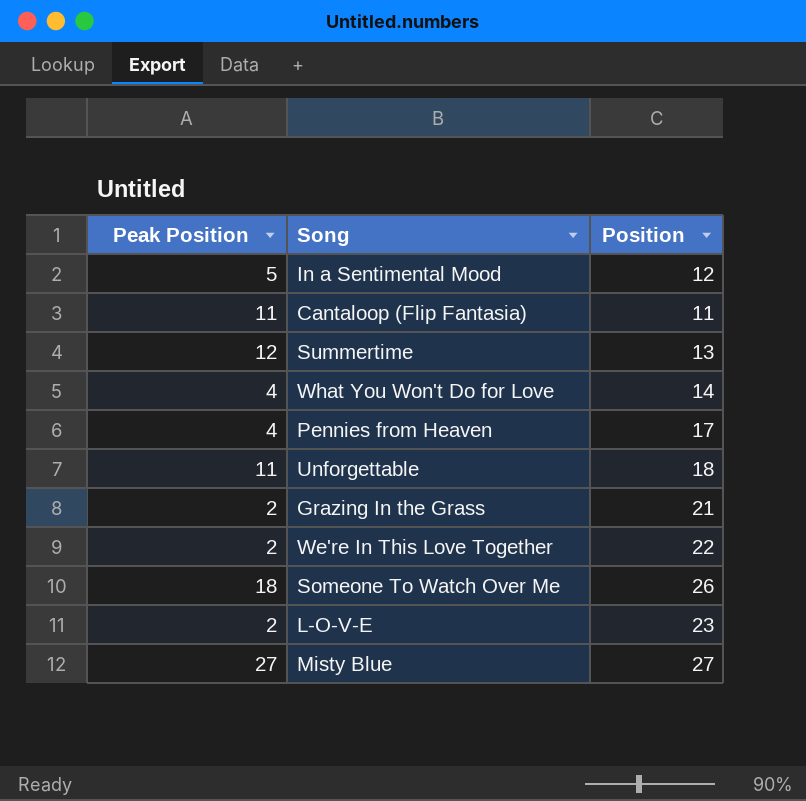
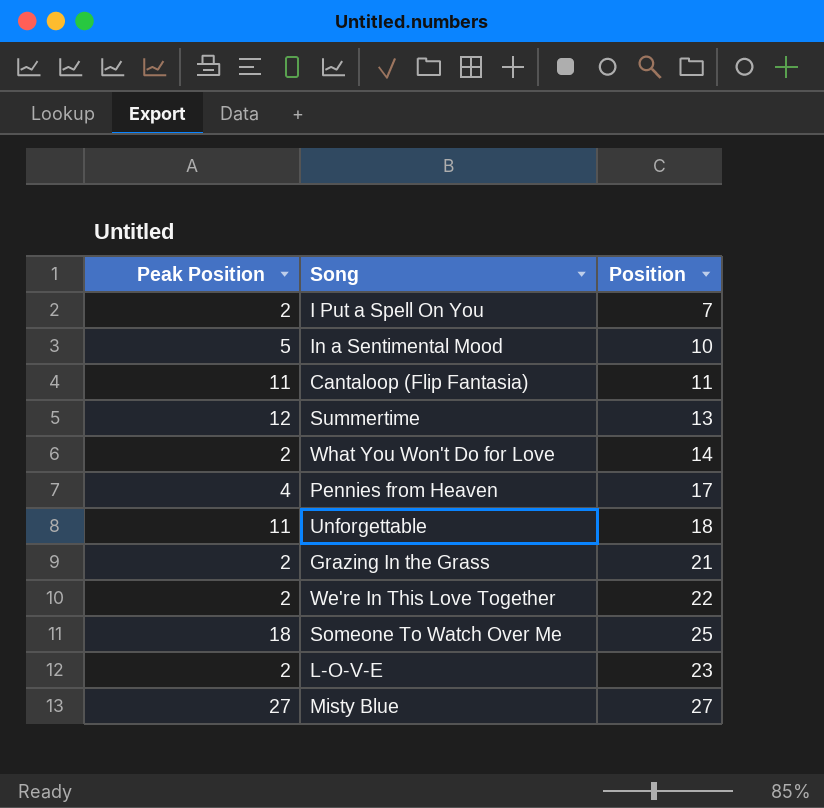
row I Put a Spell On You: none -> 2 | 7
In a Sentimental Mood | Position: 12 -> 10
What You Won't Do for Love | Peak Position: 4 -> 2
Someone To Watch Over Me | Position: 26 -> 25

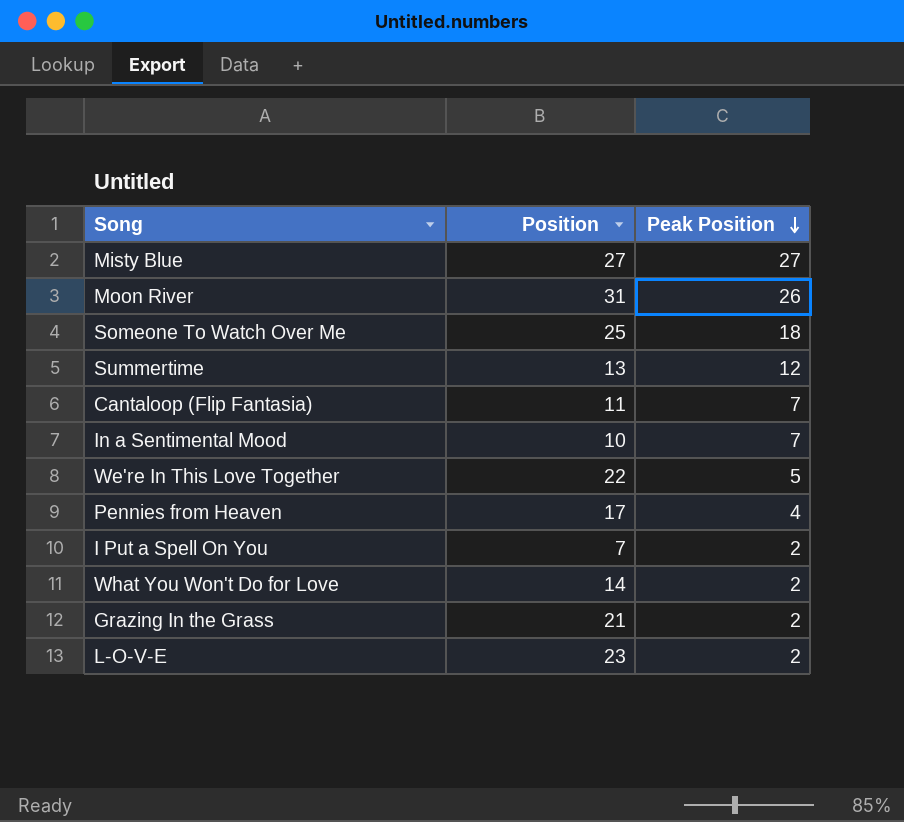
row order: none -> Peak Position descending
column Peak Position | position: 1 -> 3
row Unforgettable: 11 | 18 -> none
row Moon River: none -> 31 | 26
Cantaloop (Flip Fantasia) | Peak Position: 11 -> 7
In a Sentimental Mood | Peak Position: 5 -> 7
We're In This Love Together | Peak Position: 2 -> 5

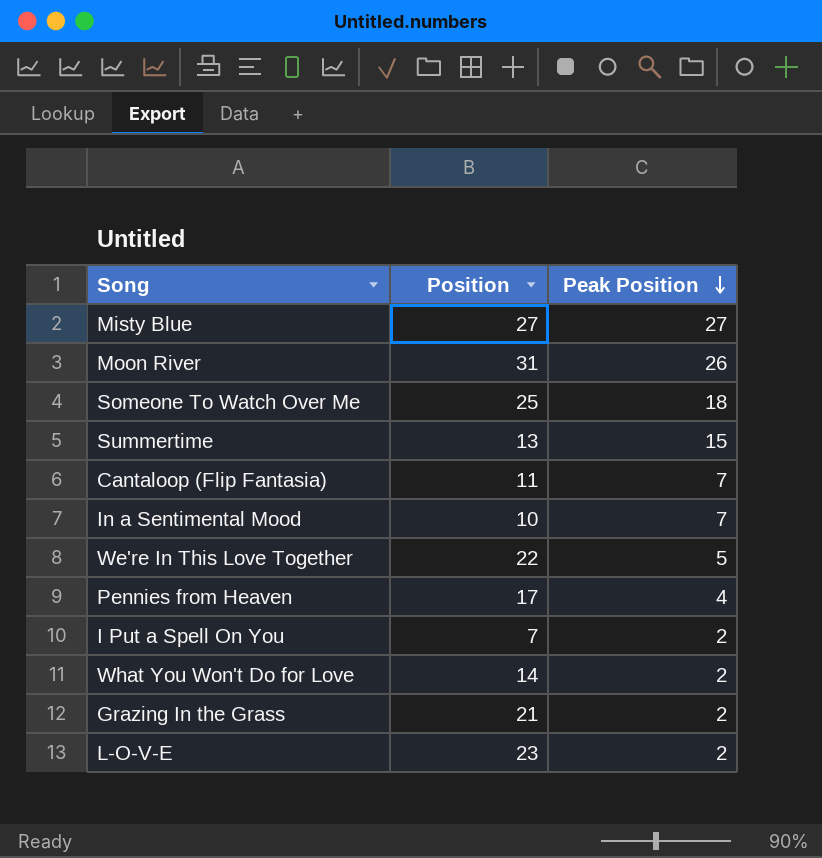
Summertime | Peak Position: 12 -> 15

